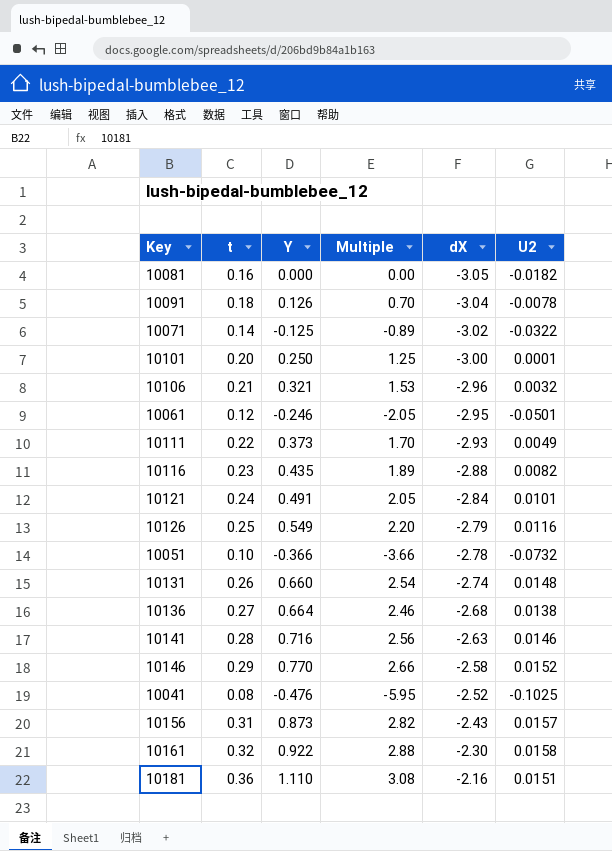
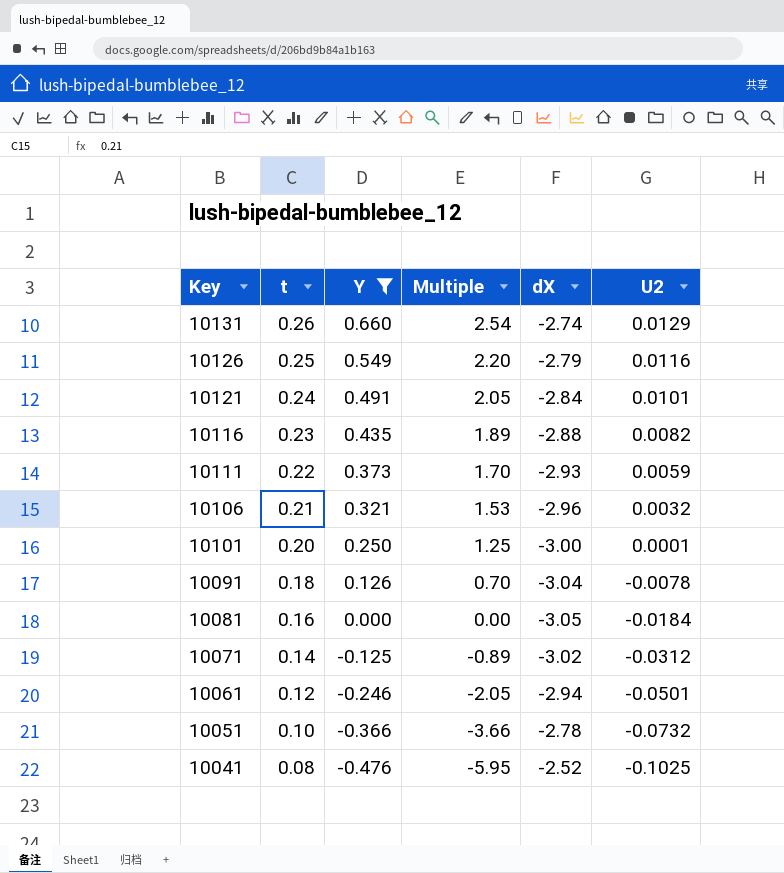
filter: none -> Y <= 0.660
row order: dX ascending -> Key descending
10131 | U2: 0.0148 -> 0.0129
10111 | U2: 0.0049 -> 0.0059
10081 | U2: -0.0182 -> -0.0184
10071 | U2: -0.0322 -> -0.0312
10061 | dX: -2.95 -> -2.94

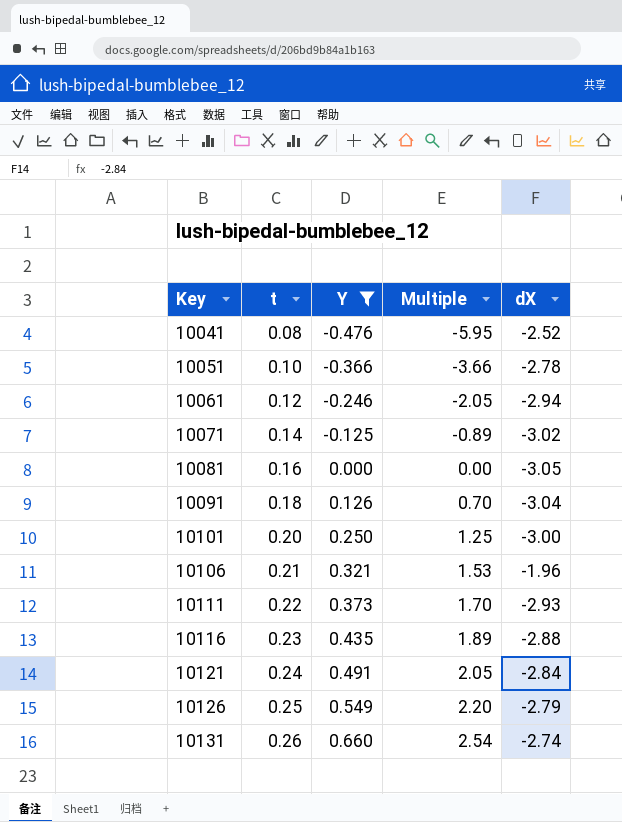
row order: Key descending -> Key ascending
column U2 | position: 6 -> none
10106 | dX: -2.96 -> -1.96

